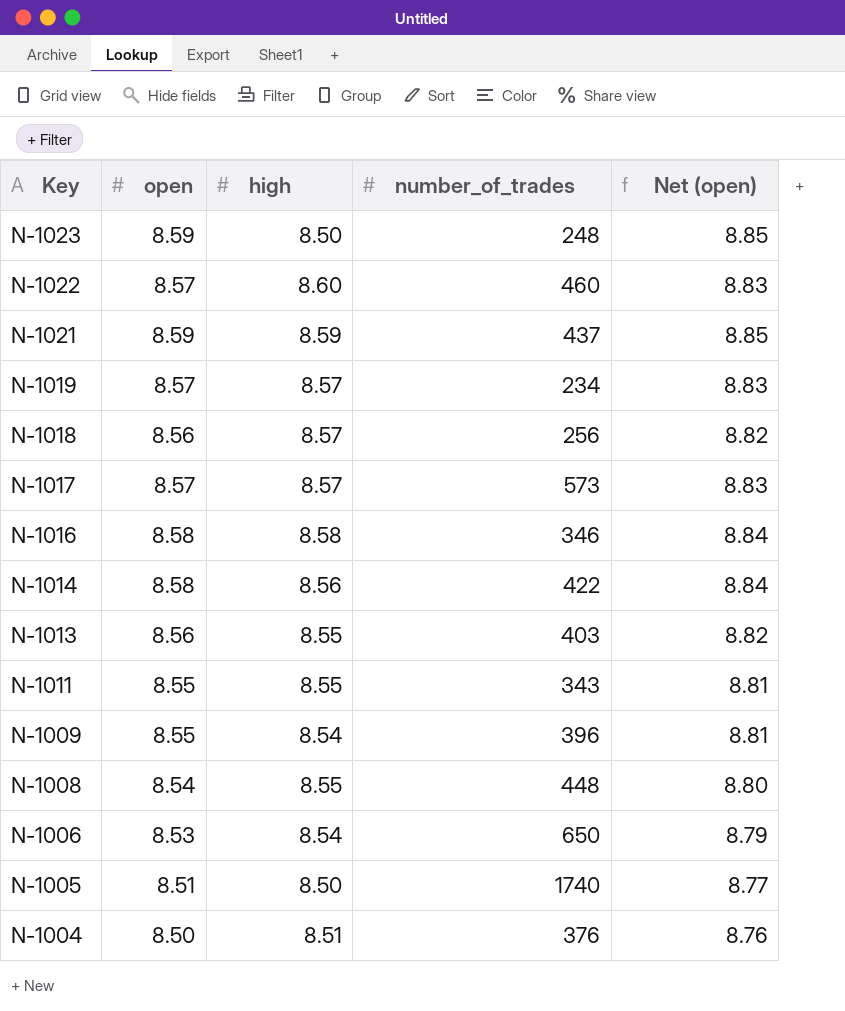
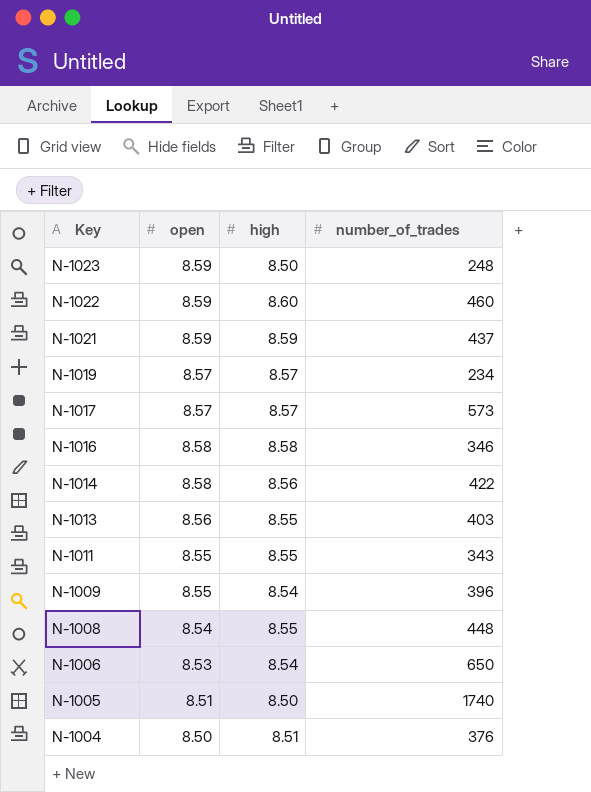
column Net (open) | formula: [open] * 1.03 -> none
row N-1018: 8.56 | 8.57 | 256 | 8.82 -> none
N-1022 | open: 8.57 -> 8.59

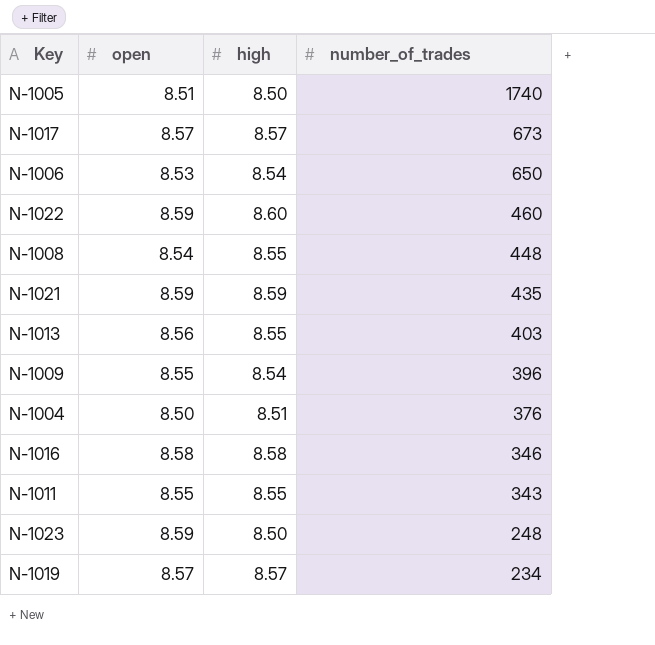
row order: Key descending -> number_of_trades descending
row N-1014: 8.58 | 8.56 | 422 -> none
N-1017 | number_of_trades: 573 -> 673
N-1021 | number_of_trades: 437 -> 435

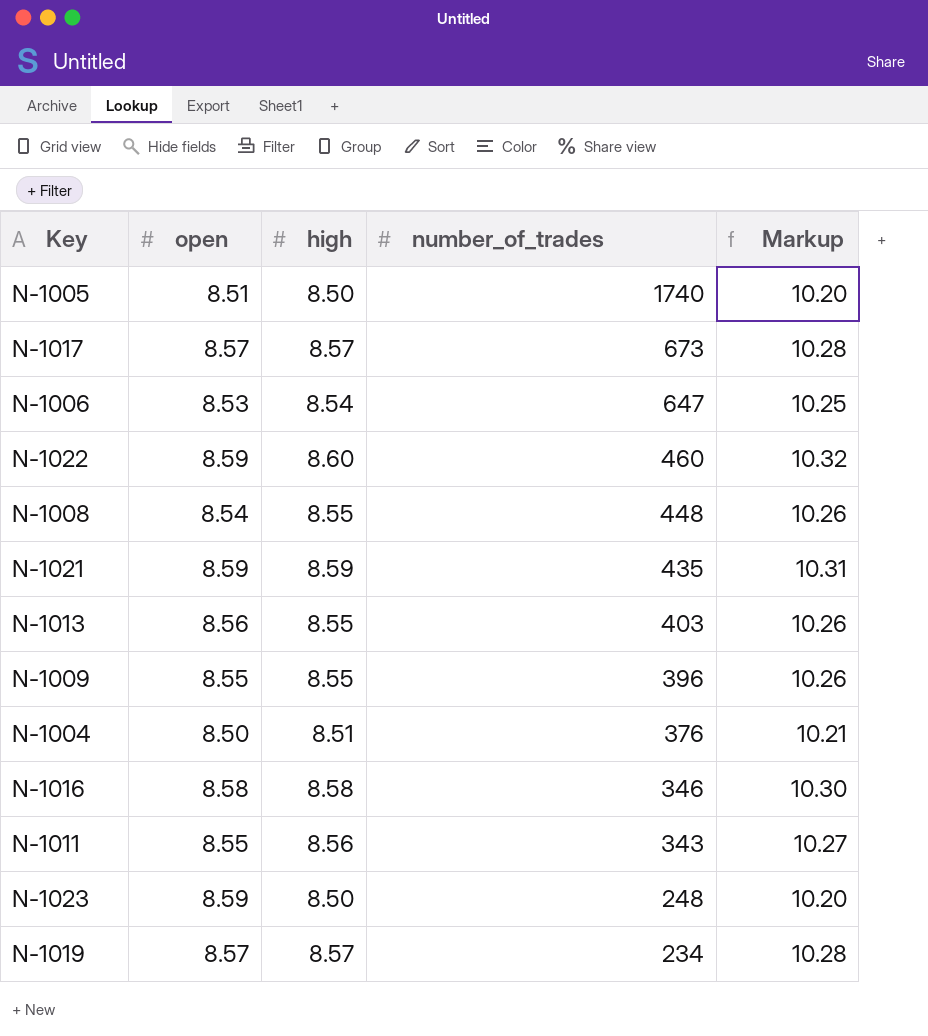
column Markup | formula: none -> [high] * 1.2
N-1006 | number_of_trades: 650 -> 647
N-1009 | high: 8.54 -> 8.55
N-1011 | high: 8.55 -> 8.56

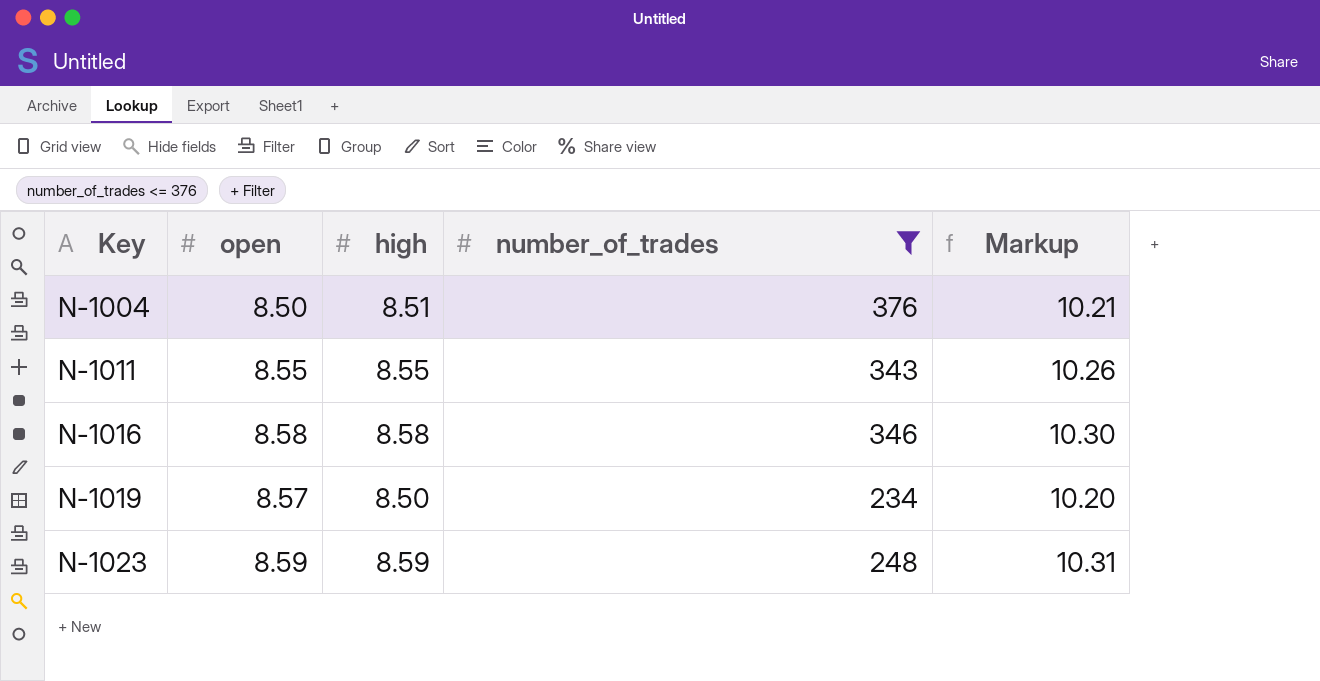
filter: none -> number_of_trades <= 376
row order: number_of_trades descending -> Key ascending
N-1011 | high: 8.56 -> 8.55
N-1011 | Markup: 10.27 -> 10.26
N-1019 | high: 8.57 -> 8.50
N-1019 | Markup: 10.28 -> 10.20
N-1023 | high: 8.50 -> 8.59
N-1023 | Markup: 10.20 -> 10.31

